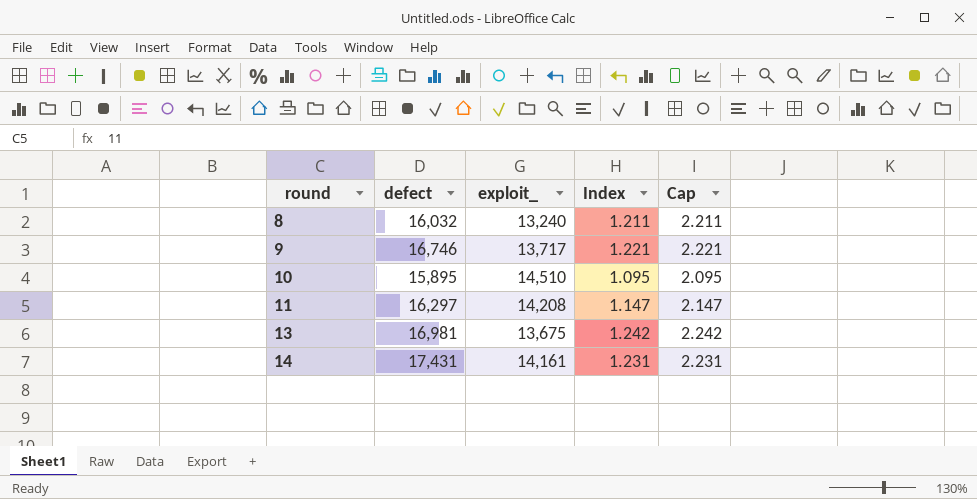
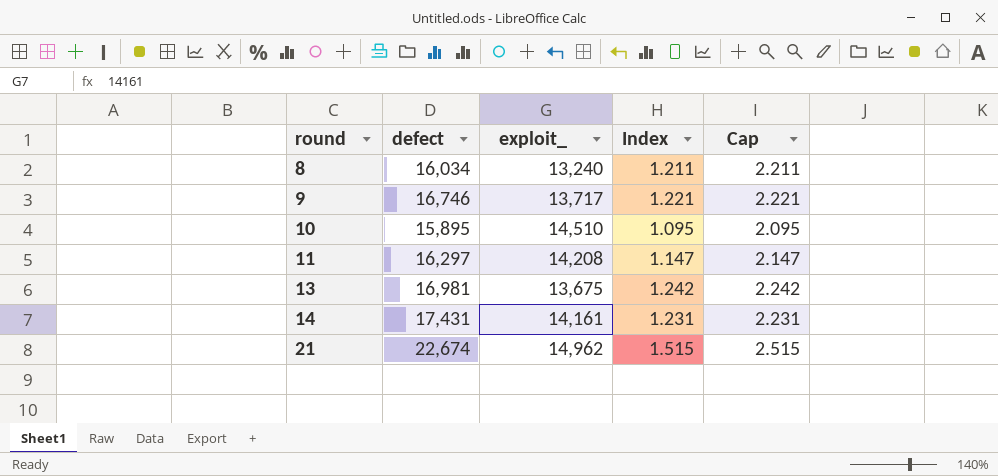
8 | defect: 16,032 -> 16,034
row 21: none -> 22,674 | 14,962 | 1.515 | 2.515

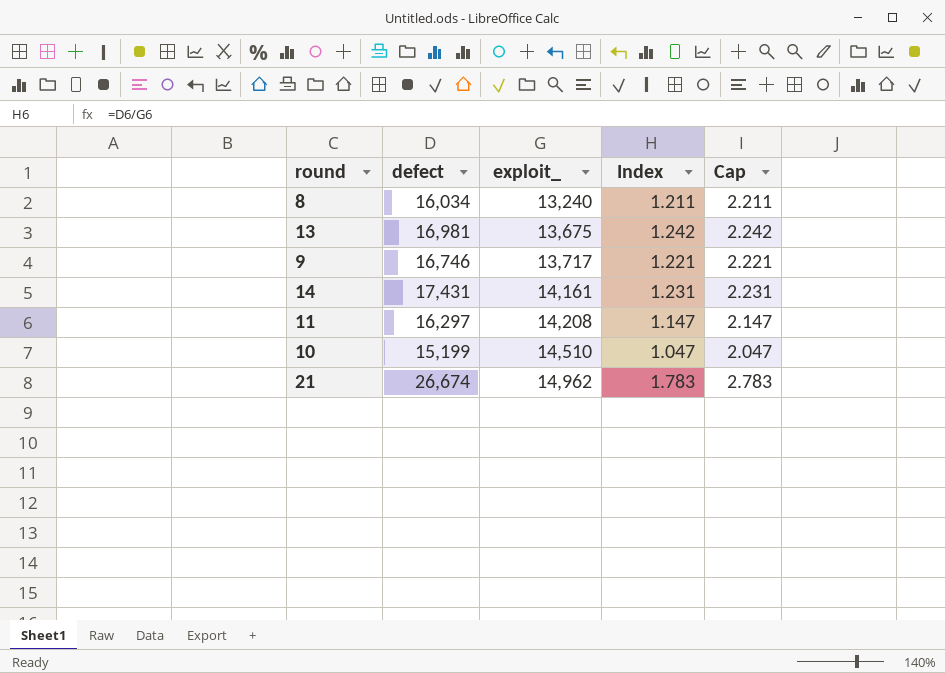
row order: round ascending -> exploit_ ascending
10 | defect: 15,895 -> 15,199
10 | Index: 1.095 -> 1.047
10 | Cap: 2.095 -> 2.047
21 | defect: 22,674 -> 26,674
21 | Index: 1.515 -> 1.783
21 | Cap: 2.515 -> 2.783

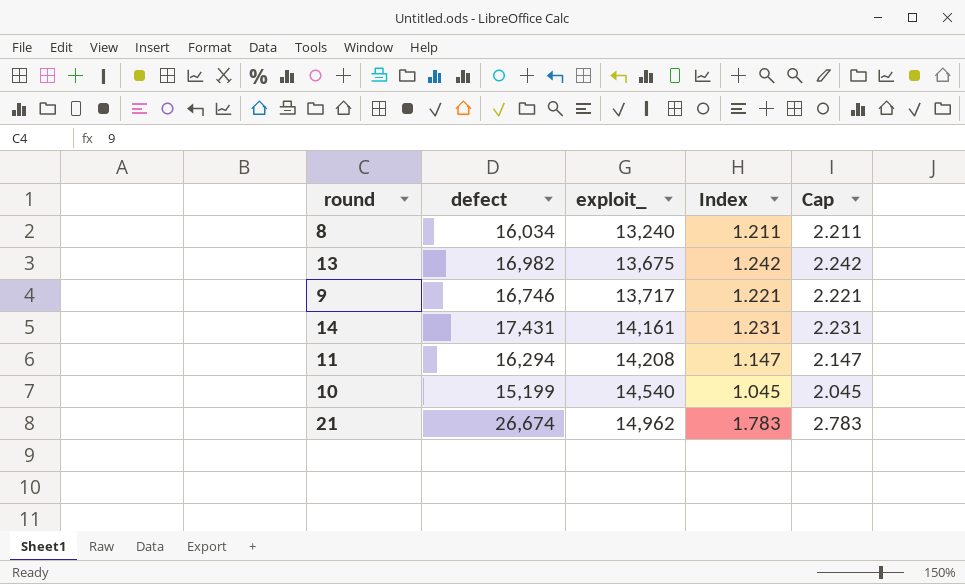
13 | defect: 16,981 -> 16,982
11 | defect: 16,297 -> 16,294
10 | exploit_: 14,510 -> 14,540
10 | Index: 1.047 -> 1.045
10 | Cap: 2.047 -> 2.045

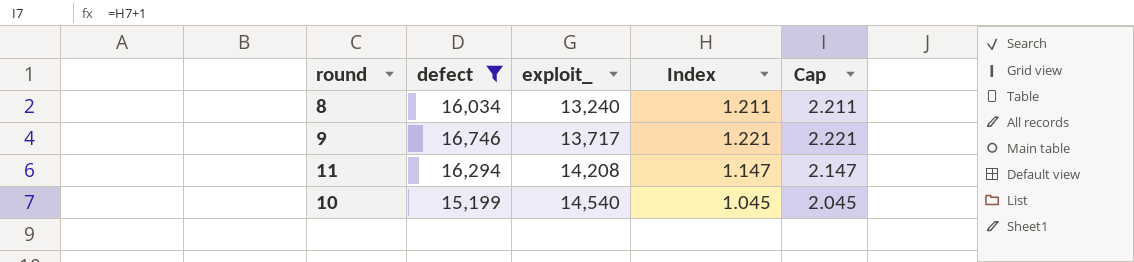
filter: none -> defect <= 16,746

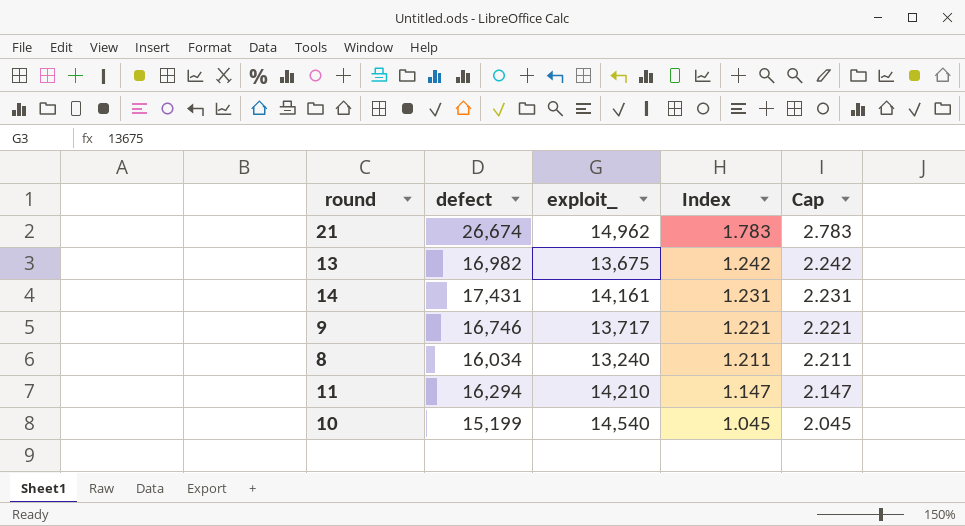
filter: defect <= 16,746 -> none
row order: exploit_ ascending -> Index descending
11 | exploit_: 14,208 -> 14,210

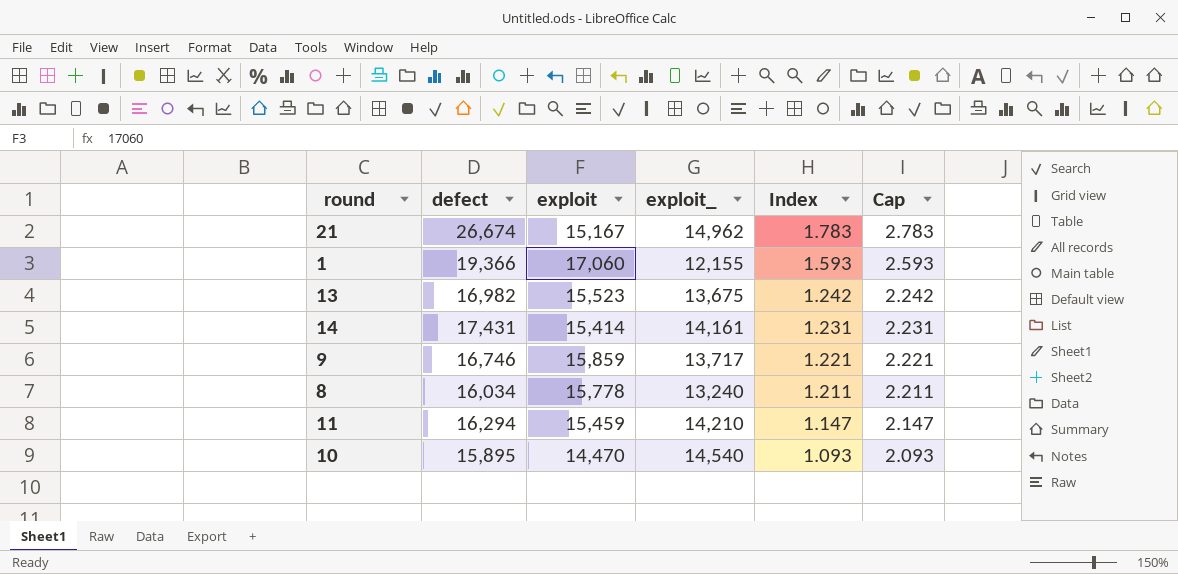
column exploit | position: none -> 3
row 1: none -> 19,366 | 17,060 | 12,155 | 1.593 | 2.593
10 | defect: 15,199 -> 15,895
10 | Index: 1.045 -> 1.093
10 | Cap: 2.045 -> 2.093

